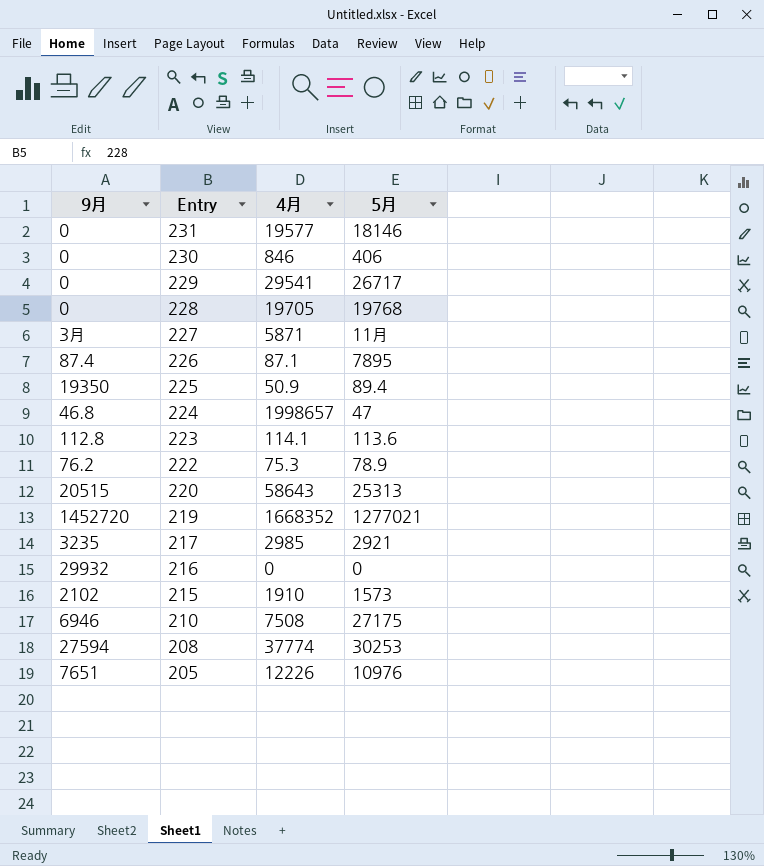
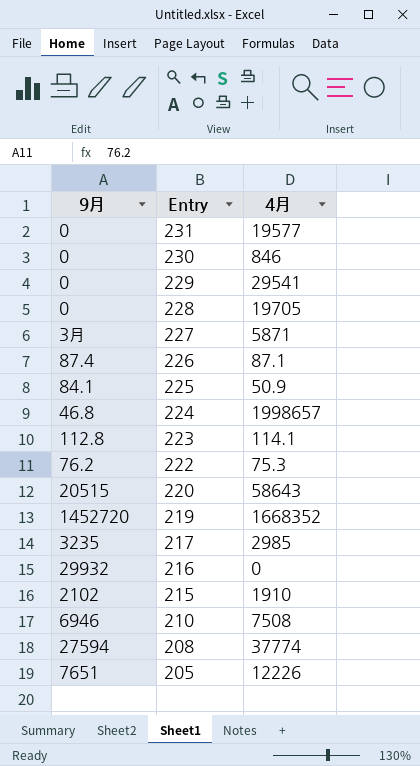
column 5月 | position: 4 -> none
225 | 9月: 19350 -> 84.1

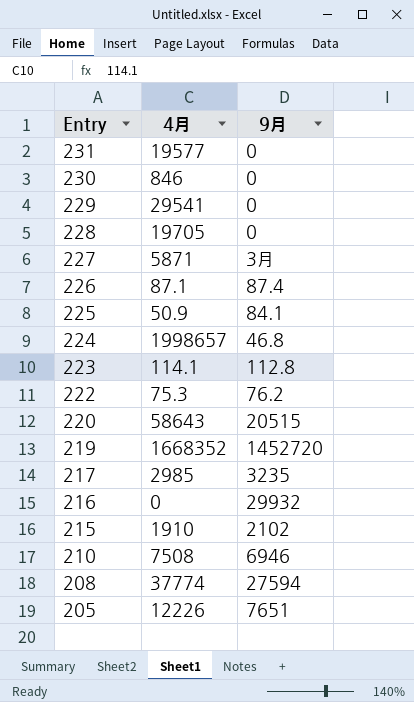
column 9月 | position: 1 -> 3

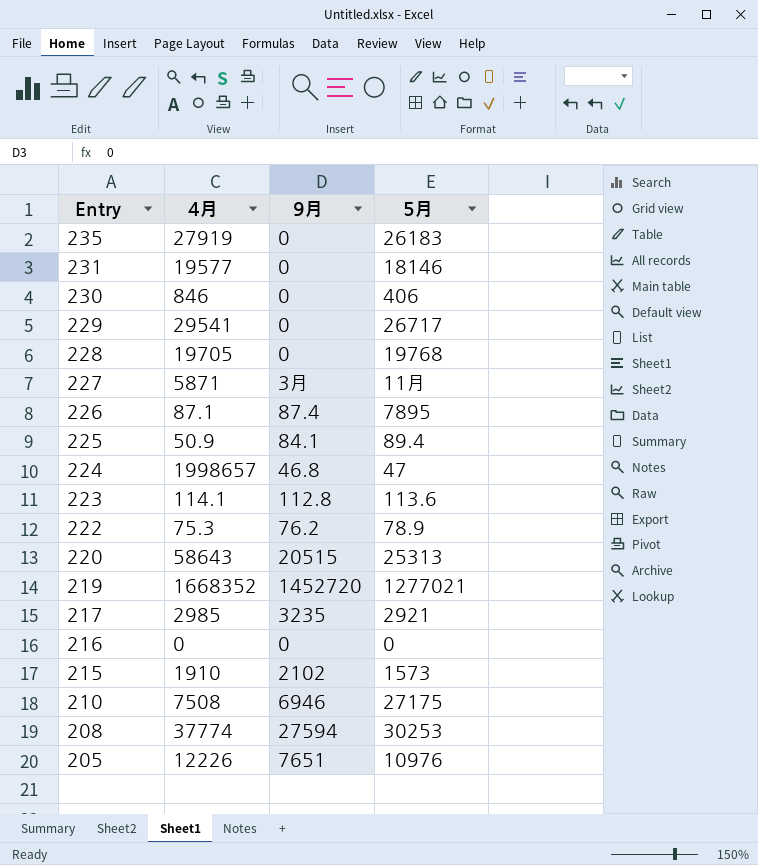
column 5月 | position: none -> 4
row 235: none -> 27919 | 0 | 26183
216 | 9月: 29932 -> 0

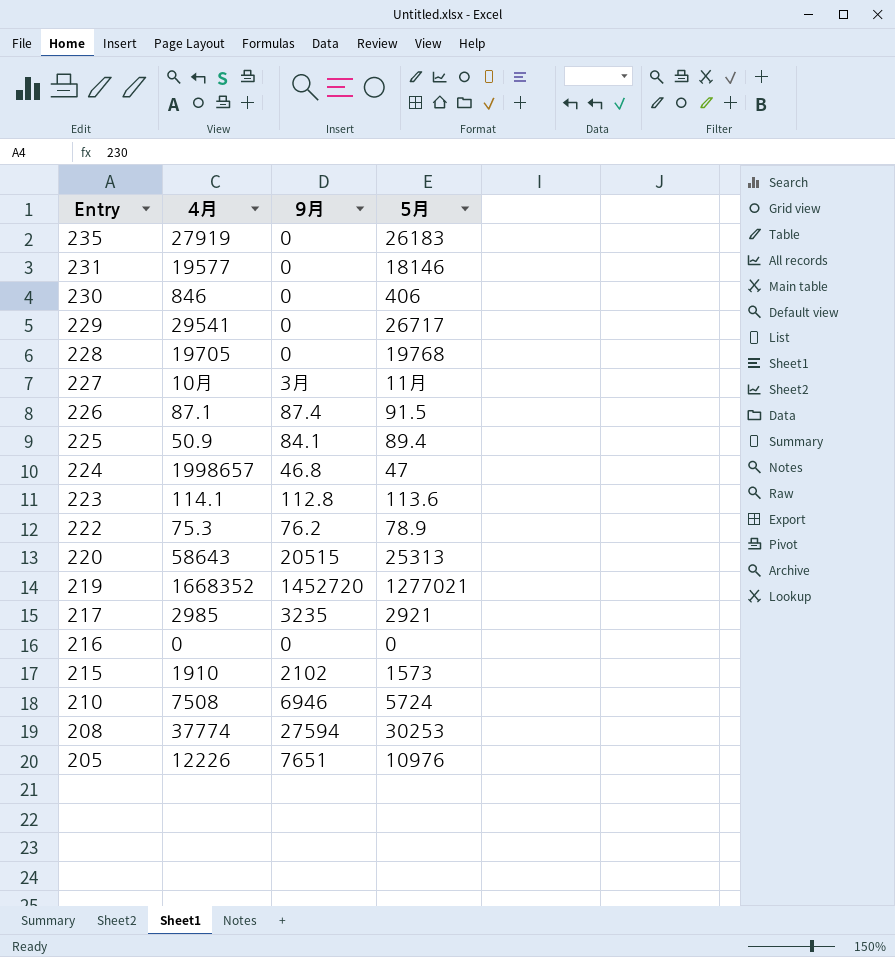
227 | 4月: 5871 -> 10月
226 | 5月: 7895 -> 91.5
210 | 5月: 27175 -> 5724

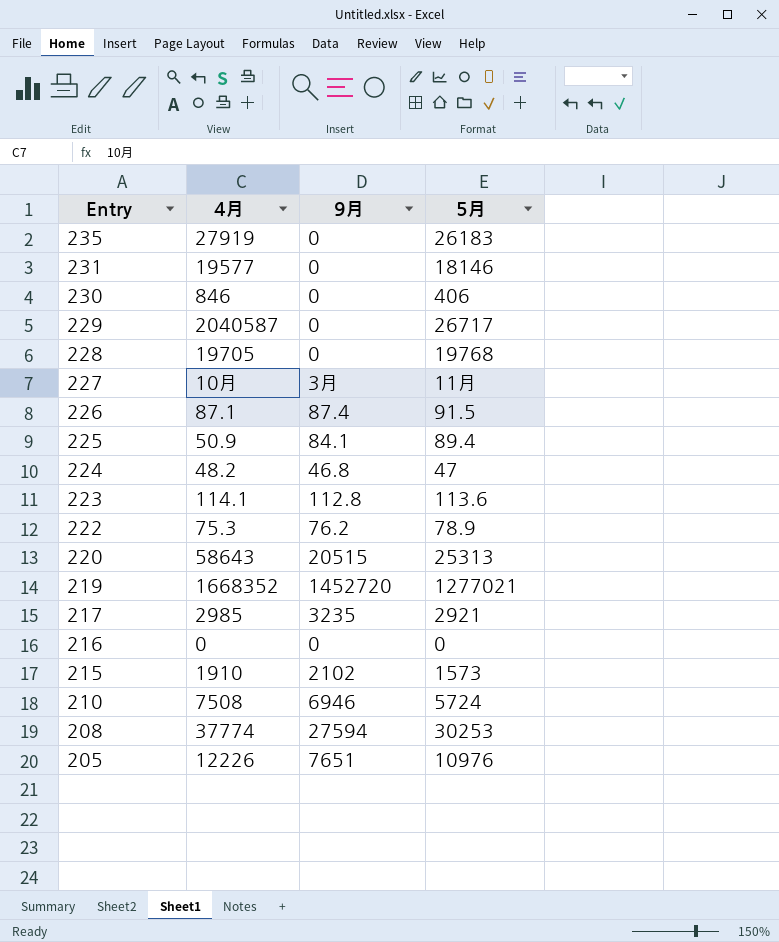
229 | 4月: 29541 -> 2040587
224 | 4月: 1998657 -> 48.2

